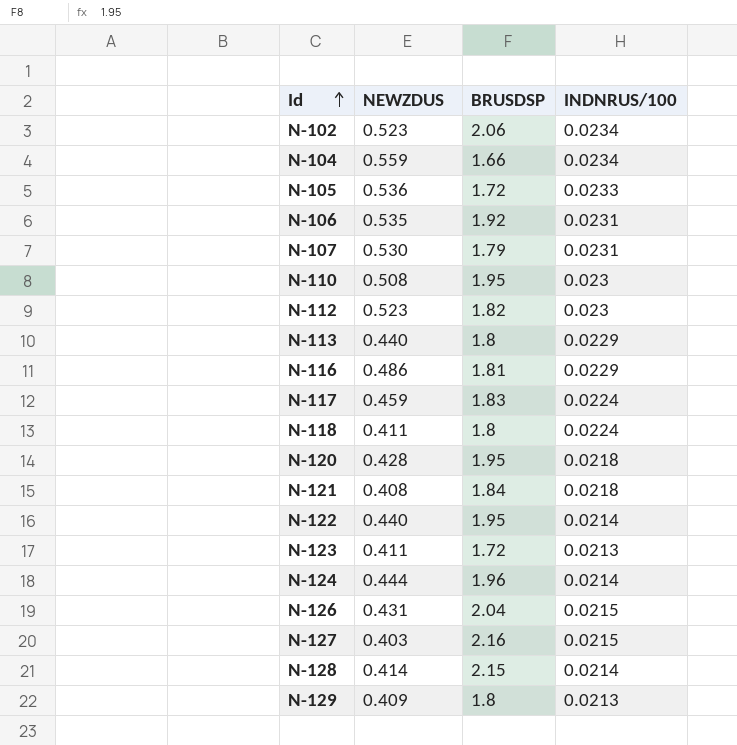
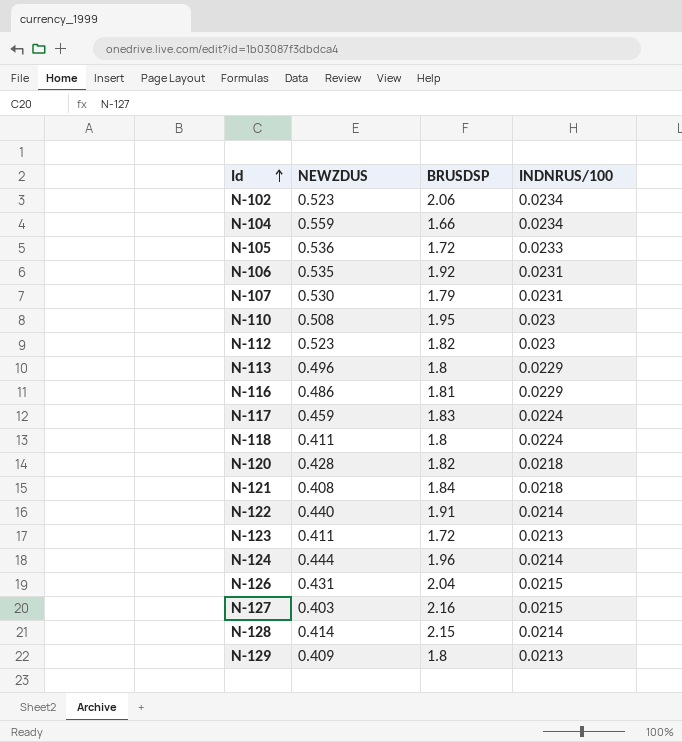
N-113 | NEWZDUS: 0.440 -> 0.496
N-120 | BRUSDSP: 1.95 -> 1.82
N-122 | BRUSDSP: 1.95 -> 1.91

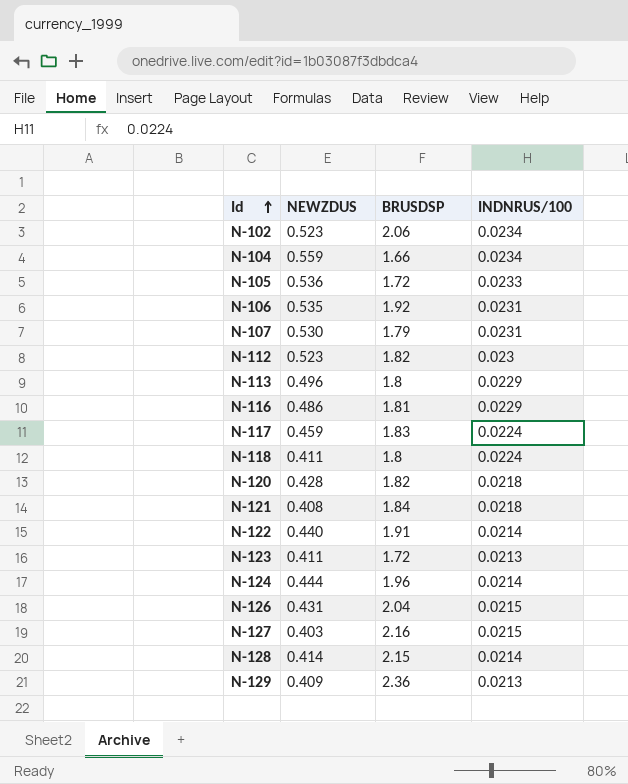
row N-110: 0.508 | 1.95 | 0.023 -> none
N-129 | BRUSDSP: 1.8 -> 2.36

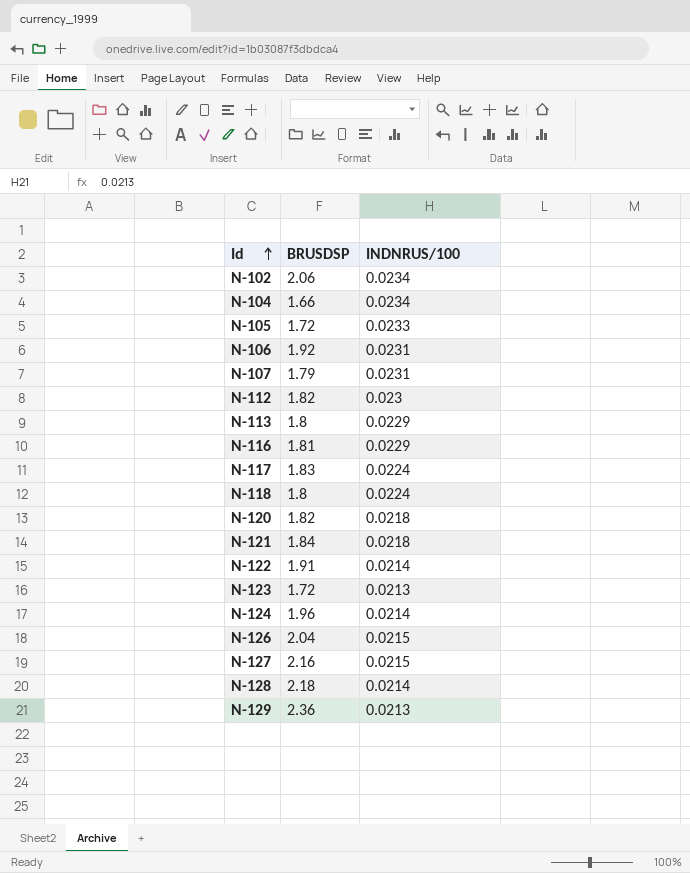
column NEWZDUS | position: 2 -> none
N-128 | BRUSDSP: 2.15 -> 2.18

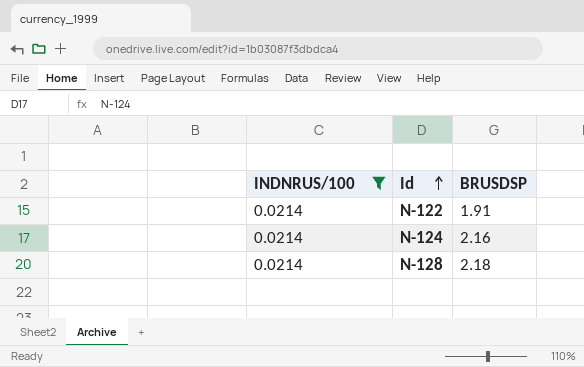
filter: none -> INDNRUS/100 = 0.0214
column INDNRUS/100 | position: 3 -> 1
N-124 | BRUSDSP: 1.96 -> 2.16

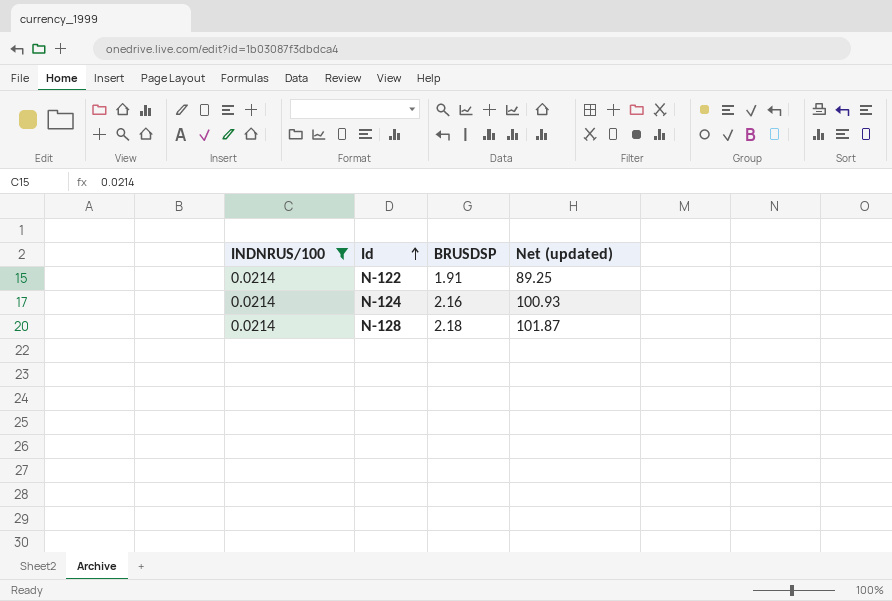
column Net (updated) | formula: none -> [BRUSDSP] / [INDNRUS/100]

